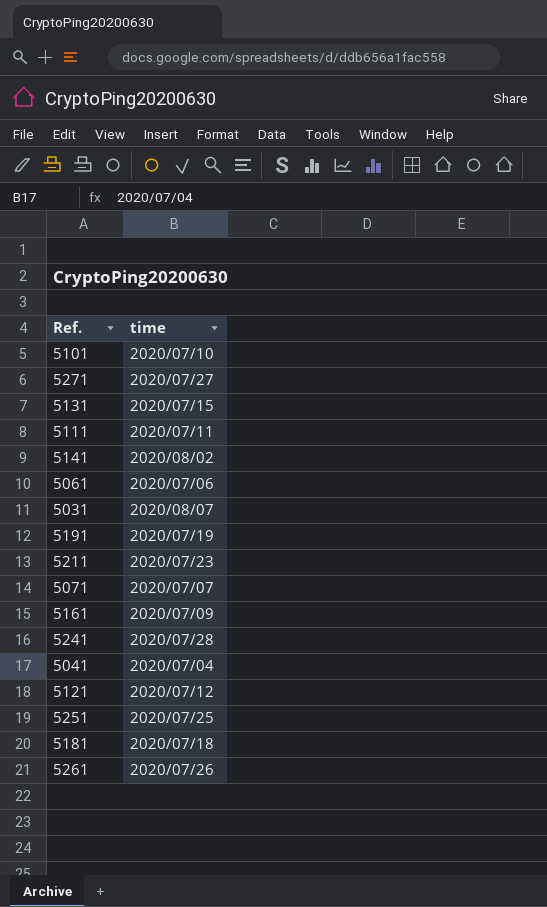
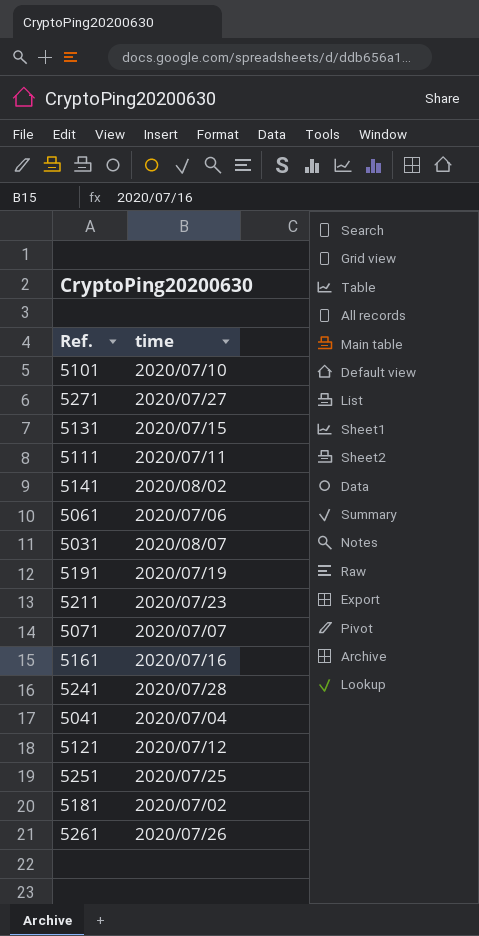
5161 | time: 2020/07/09 -> 2020/07/16
5181 | time: 2020/07/18 -> 2020/07/02

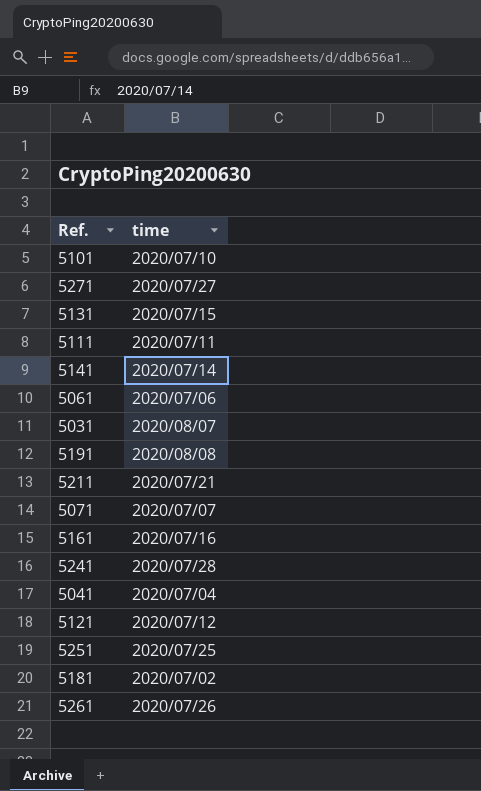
5141 | time: 2020/08/02 -> 2020/07/14
5191 | time: 2020/07/19 -> 2020/08/08
5211 | time: 2020/07/23 -> 2020/07/21

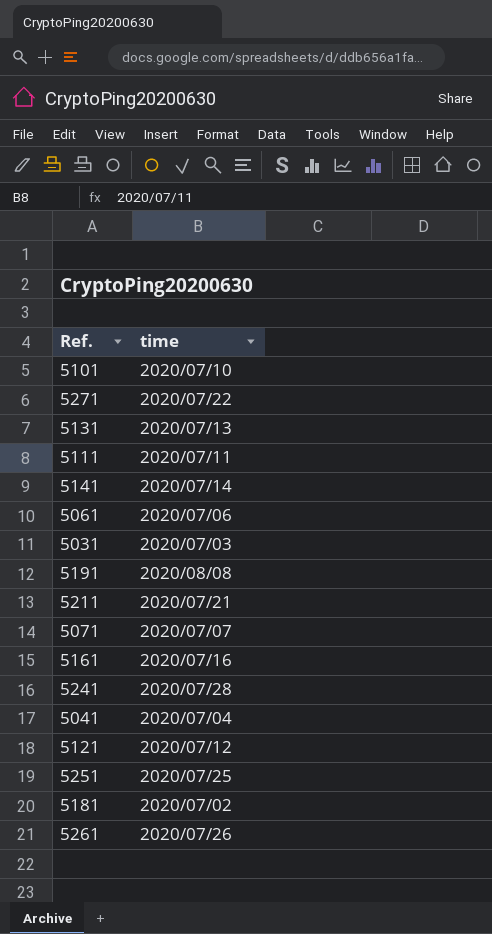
5271 | time: 2020/07/27 -> 2020/07/22
5131 | time: 2020/07/15 -> 2020/07/13
5031 | time: 2020/08/07 -> 2020/07/03

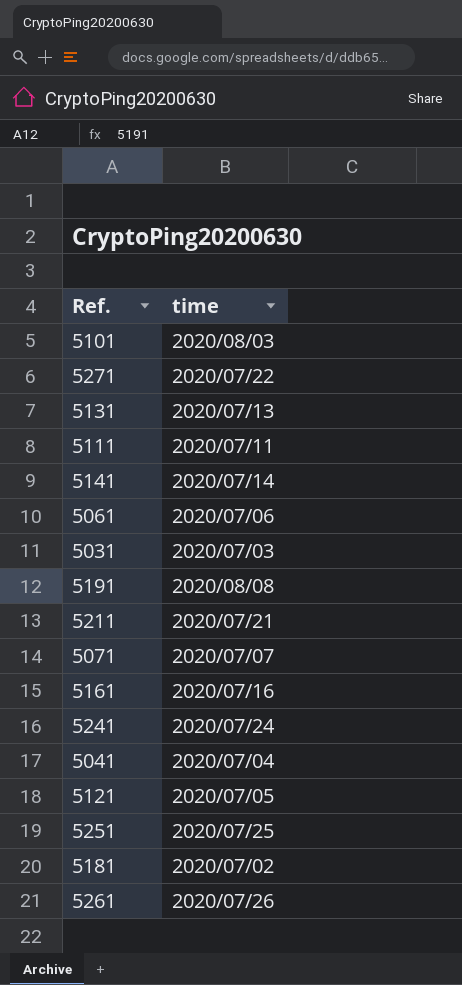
5101 | time: 2020/07/10 -> 2020/08/03
5241 | time: 2020/07/28 -> 2020/07/24
5121 | time: 2020/07/12 -> 2020/07/05

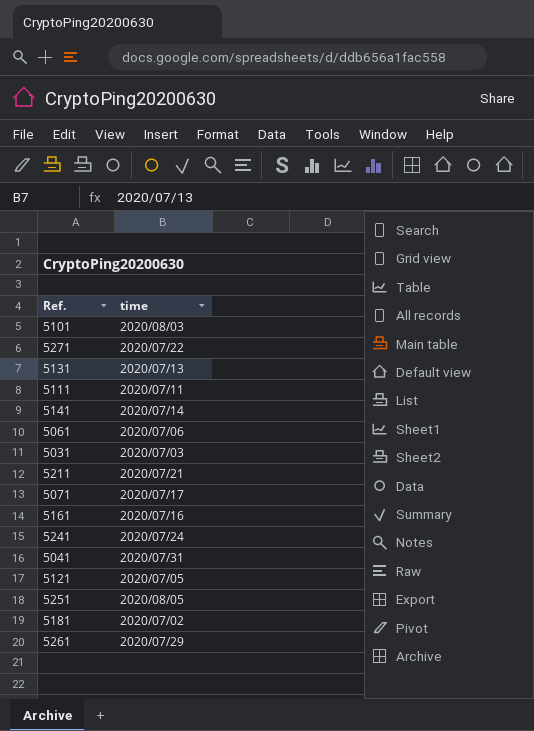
row 5191: 2020/08/08 -> none
5071 | time: 2020/07/07 -> 2020/07/17
5041 | time: 2020/07/04 -> 2020/07/31
5251 | time: 2020/07/25 -> 2020/08/05
5261 | time: 2020/07/26 -> 2020/07/29

